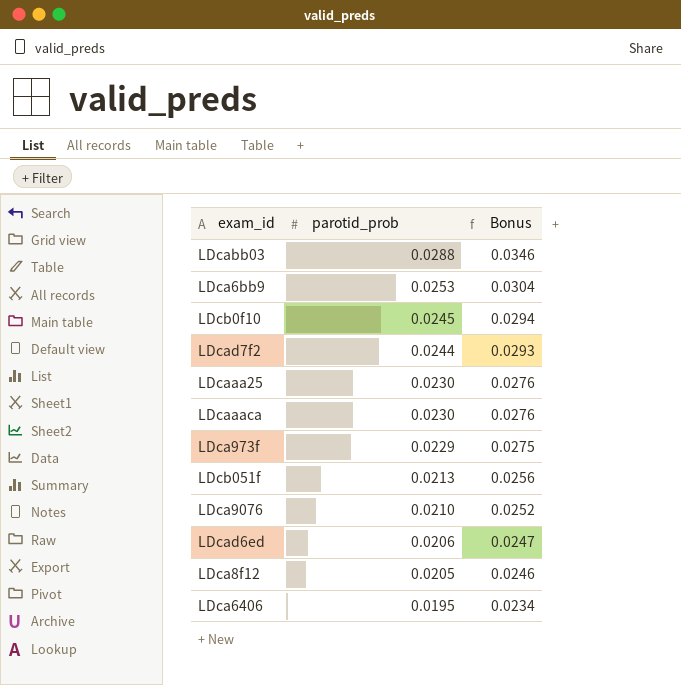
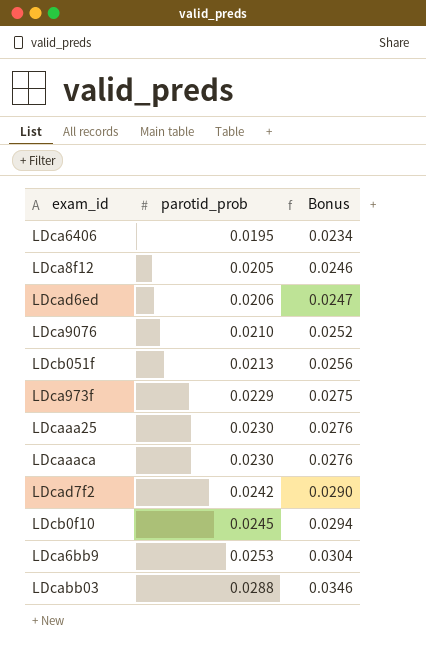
row order: parotid_prob descending -> parotid_prob ascending
LDcad7f2 | parotid_prob: 0.0244 -> 0.0242
LDcad7f2 | Bonus: 0.0293 -> 0.0290

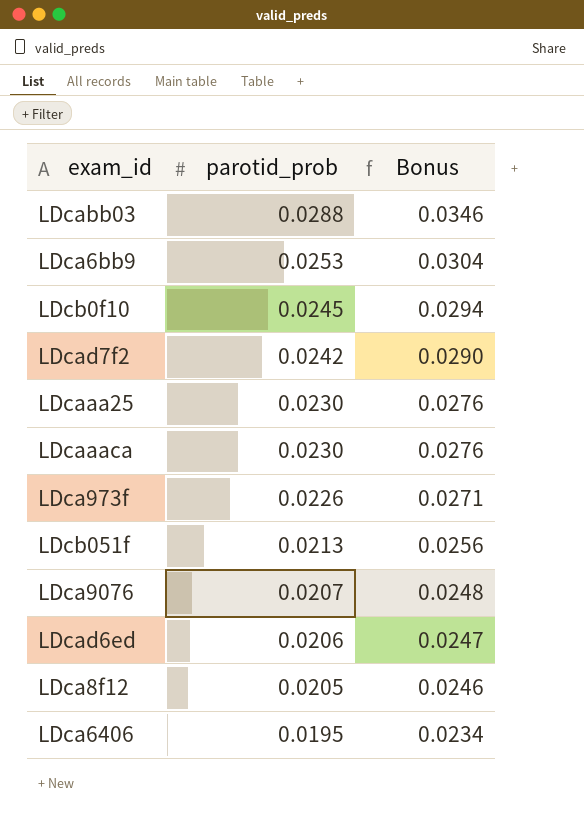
row order: parotid_prob ascending -> parotid_prob descending
LDca973f | parotid_prob: 0.0229 -> 0.0226
LDca973f | Bonus: 0.0275 -> 0.0271
LDca9076 | parotid_prob: 0.0210 -> 0.0207
LDca9076 | Bonus: 0.0252 -> 0.0248

